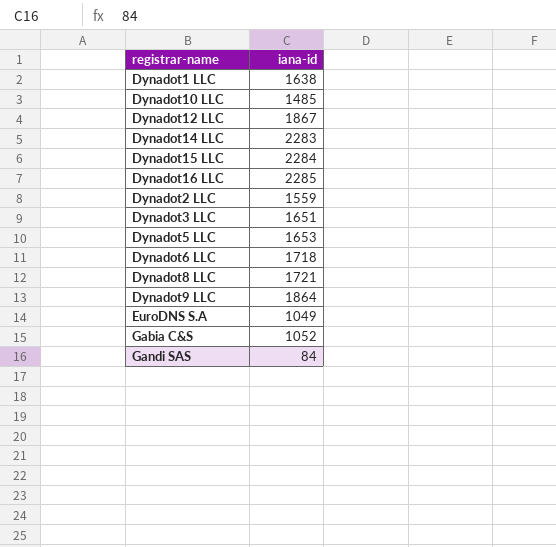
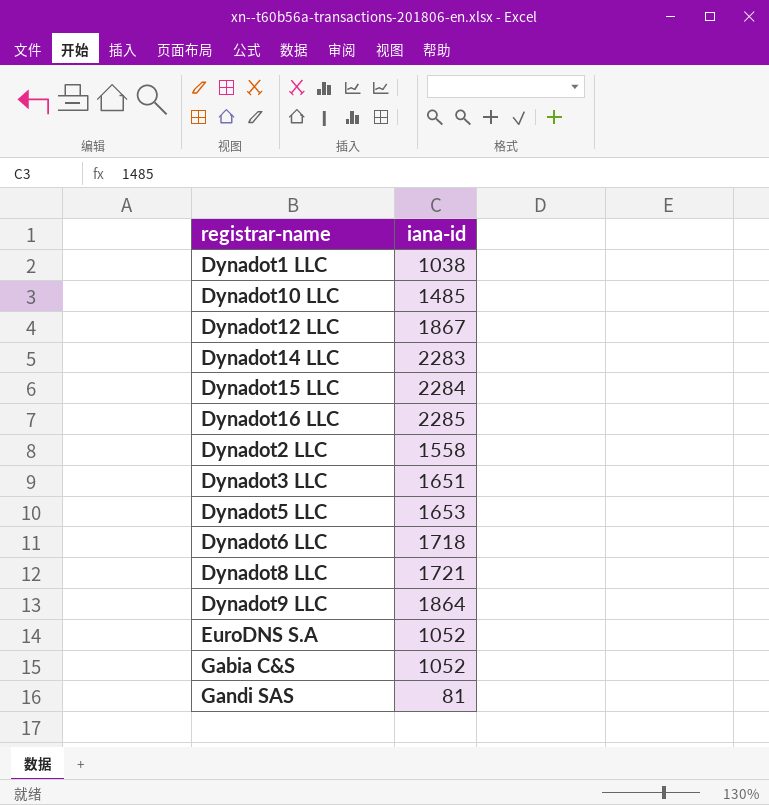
Dynadot1 LLC | iana-id: 1638 -> 1038
Dynadot2 LLC | iana-id: 1559 -> 1558
EuroDNS S.A | iana-id: 1049 -> 1052
Gandi SAS | iana-id: 84 -> 81

